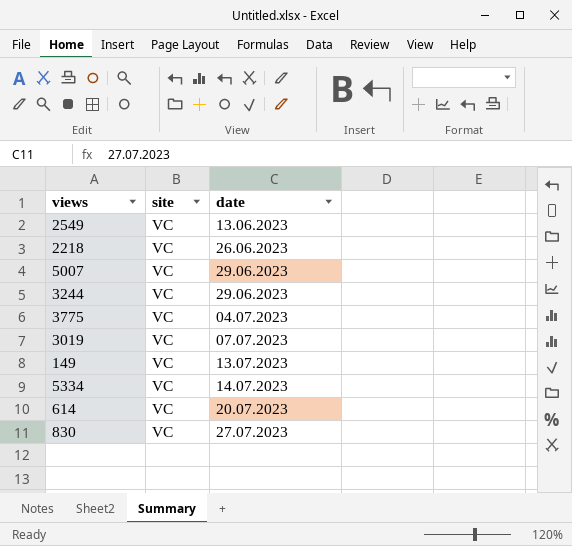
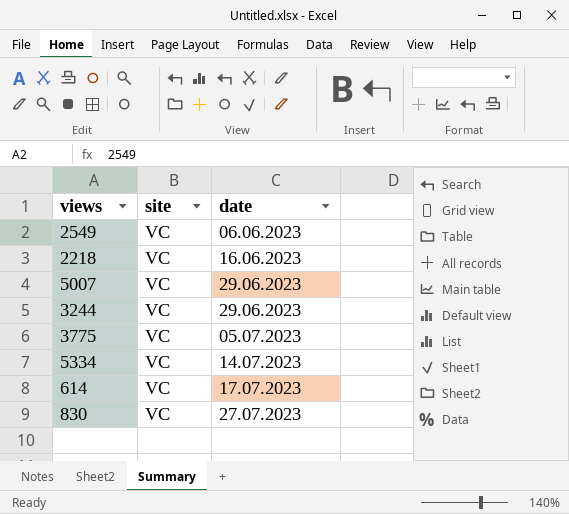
row 3019: VC | 07.07.2023 -> none
row 149: VC | 13.07.2023 -> none
2549 | date: 13.06.2023 -> 06.06.2023
2218 | date: 26.06.2023 -> 16.06.2023
3775 | date: 04.07.2023 -> 05.07.2023
614 | date: 20.07.2023 -> 17.07.2023

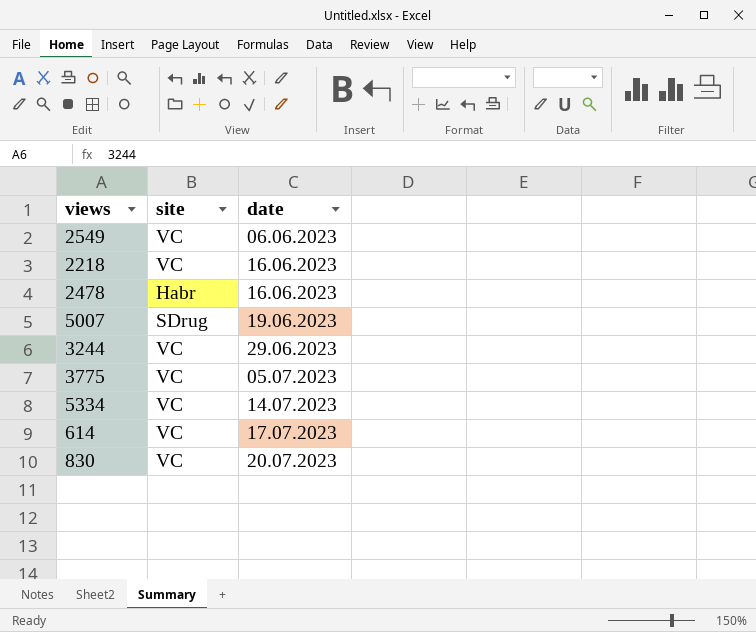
row 2478: none -> Habr | 16.06.2023
5007 | site: VC -> SDrug
5007 | date: 29.06.2023 -> 19.06.2023
830 | date: 27.07.2023 -> 20.07.2023

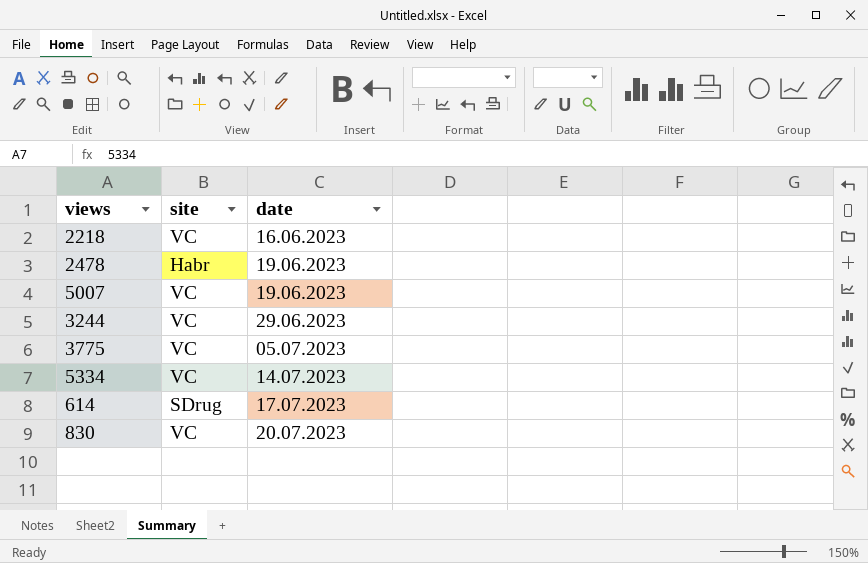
row 2549: VC | 06.06.2023 -> none
2478 | date: 16.06.2023 -> 19.06.2023
5007 | site: SDrug -> VC
614 | site: VC -> SDrug

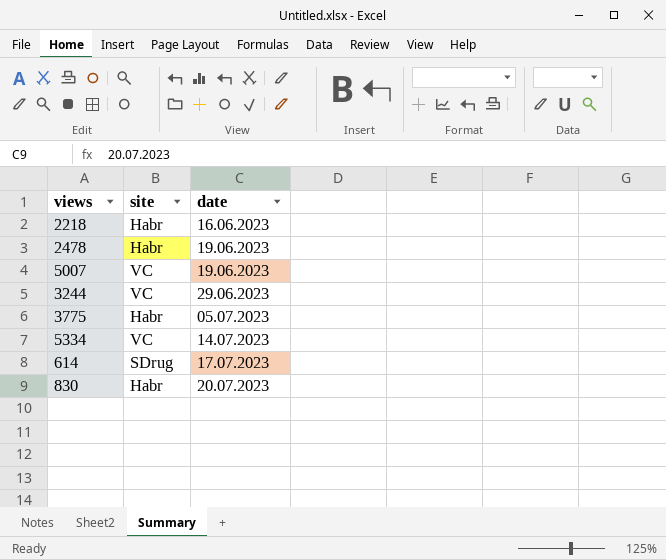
2218 | site: VC -> Habr
3775 | site: VC -> Habr
830 | site: VC -> Habr

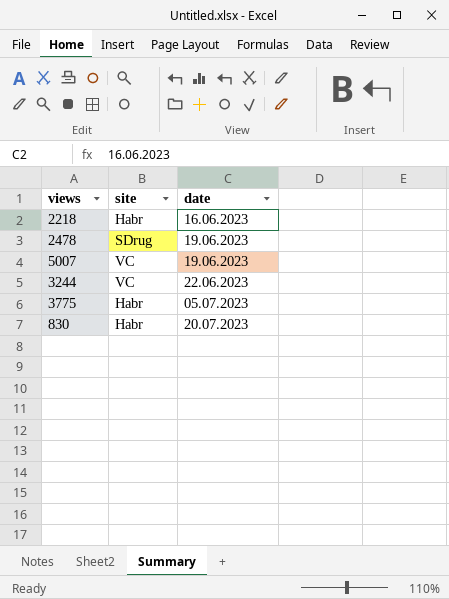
row 5334: VC | 14.07.2023 -> none
row 614: SDrug | 17.07.2023 -> none
2478 | site: Habr -> SDrug
3244 | date: 29.06.2023 -> 22.06.2023

